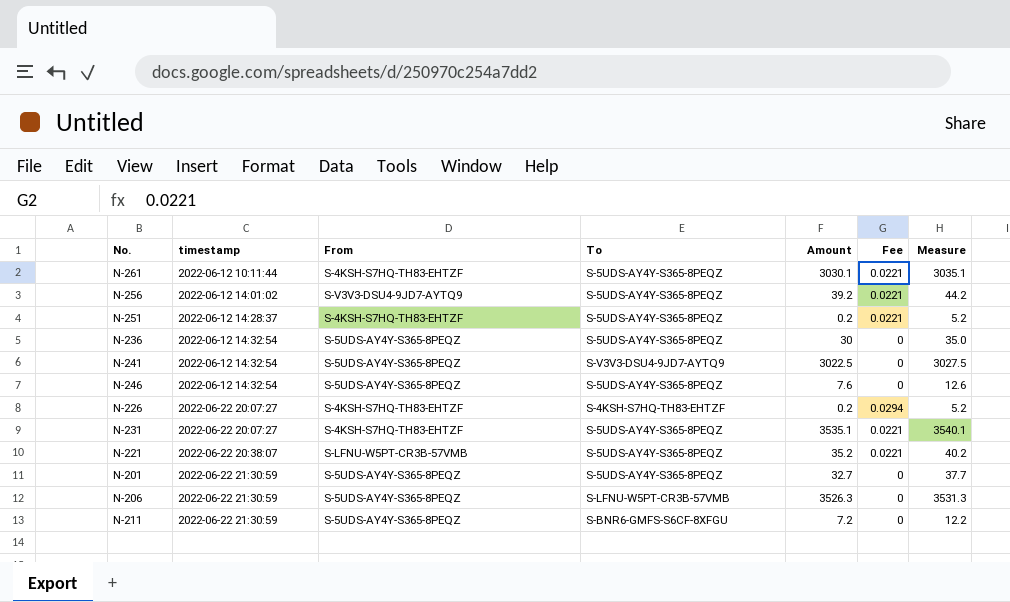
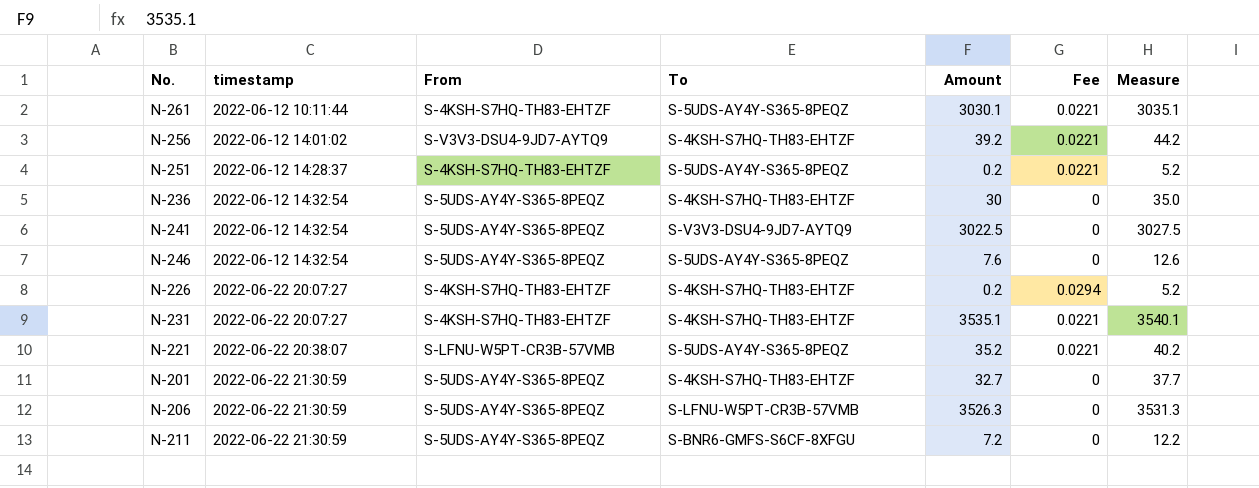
N-256 | To: S-5UDS-AY4Y-S365-8PEQZ -> S-4KSH-S7HQ-TH83-EHTZF
N-236 | To: S-5UDS-AY4Y-S365-8PEQZ -> S-4KSH-S7HQ-TH83-EHTZF
N-231 | To: S-5UDS-AY4Y-S365-8PEQZ -> S-4KSH-S7HQ-TH83-EHTZF
N-201 | To: S-5UDS-AY4Y-S365-8PEQZ -> S-4KSH-S7HQ-TH83-EHTZF

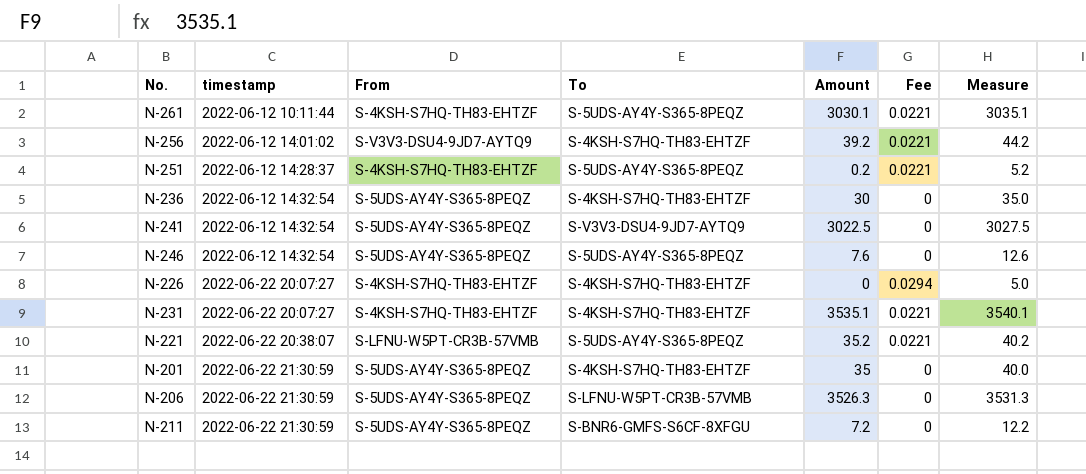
N-226 | Amount: 0.2 -> 0
N-226 | Measure: 5.2 -> 5.0
N-201 | Amount: 32.7 -> 35
N-201 | Measure: 37.7 -> 40.0

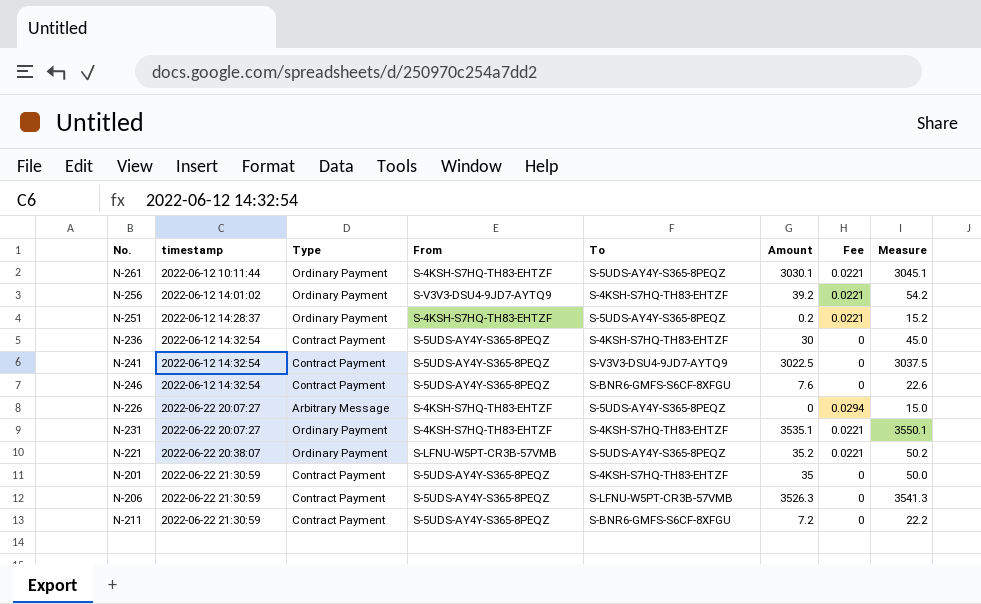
column Type | position: none -> 3
column Measure | formula: [Amount] + 5 -> [Amount] + 15
N-246 | To: S-5UDS-AY4Y-S365-8PEQZ -> S-BNR6-GMFS-S6CF-8XFGU
N-226 | To: S-4KSH-S7HQ-TH83-EHTZF -> S-5UDS-AY4Y-S365-8PEQZ

